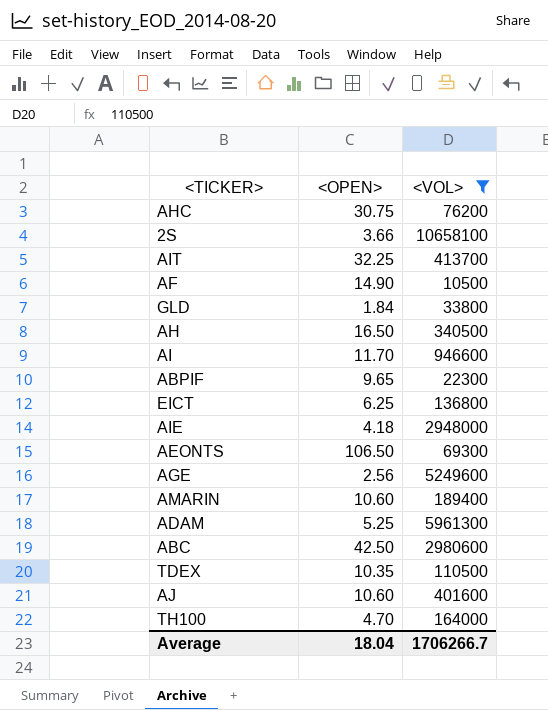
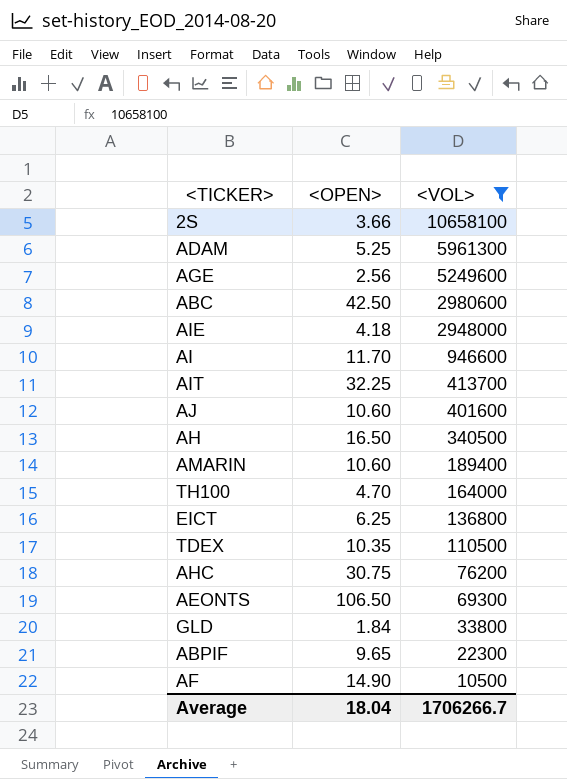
row order: none -> <VOL> descending

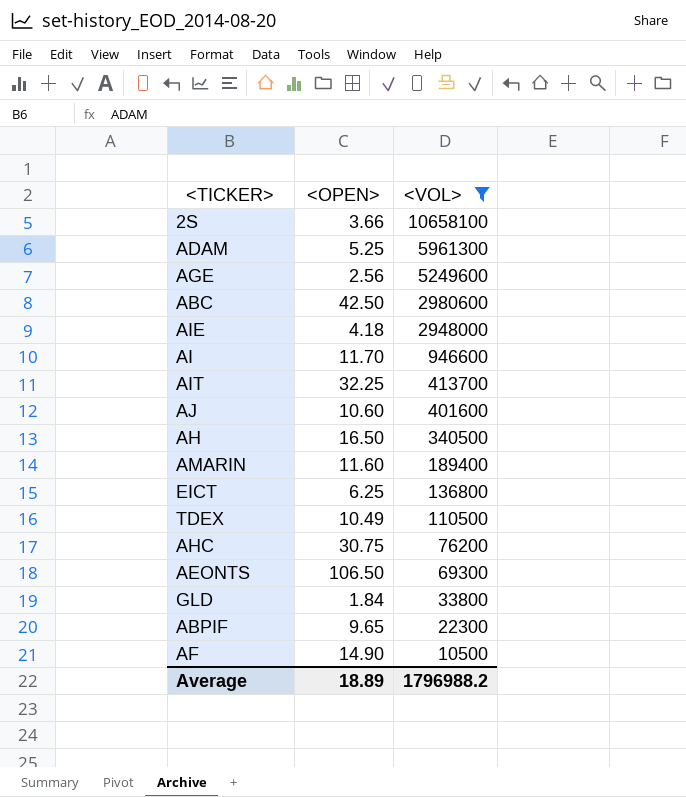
row TH100: 4.70 | 164000 -> none
AMARIN | <OPEN>: 10.60 -> 11.60
TDEX | <OPEN>: 10.35 -> 10.49
Average | <OPEN>: 18.04 -> 18.89
Average | <VOL>: 1706266.7 -> 1796988.2

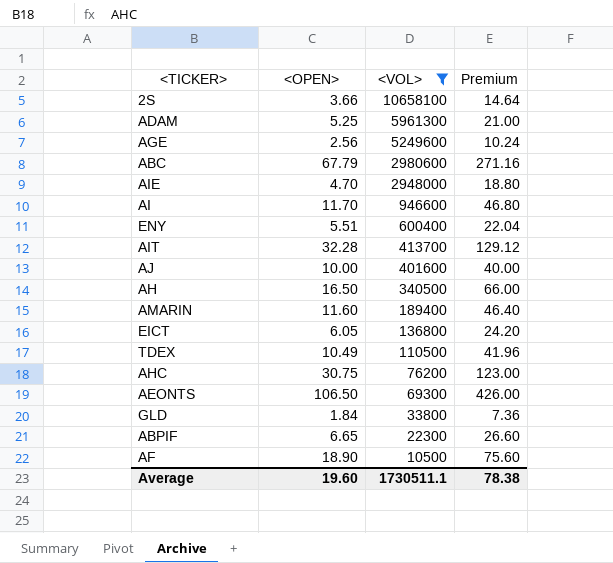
column Premium | formula: none -> [<OPEN>] * 4
ABC | <OPEN>: 42.50 -> 67.79
AIE | <OPEN>: 4.18 -> 4.70
row ENY: none -> 5.51 | 600400 | 22.04
AIT | <OPEN>: 32.25 -> 32.28
AJ | <OPEN>: 10.60 -> 10.00
EICT | <OPEN>: 6.25 -> 6.05
ABPIF | <OPEN>: 9.65 -> 6.65
AF | <OPEN>: 14.90 -> 18.90
Average | <OPEN>: 18.89 -> 19.60
Average | <VOL>: 1796988.2 -> 1730511.1

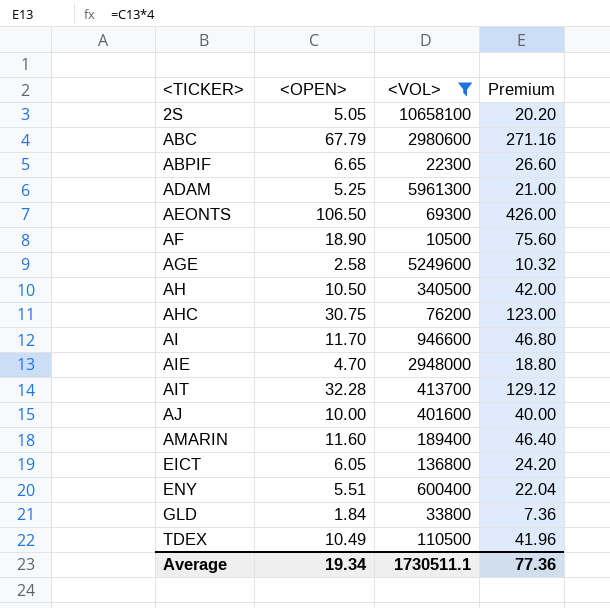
row order: <VOL> descending -> <TICKER> ascending
2S | <OPEN>: 3.66 -> 5.05
2S | Premium: 14.64 -> 20.20
AGE | <OPEN>: 2.56 -> 2.58
AGE | Premium: 10.24 -> 10.32
AH | <OPEN>: 16.50 -> 10.50
AH | Premium: 66.00 -> 42.00
Average | <OPEN>: 19.60 -> 19.34
Average | Premium: 78.38 -> 77.36

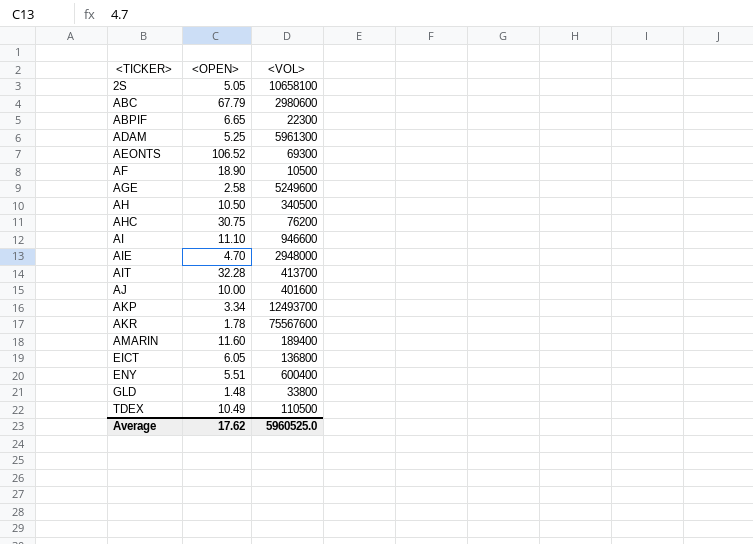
filter: <VOL> <= 10658100 -> none
column Premium | formula: [<OPEN>] * 4 -> none
AEONTS | <OPEN>: 106.50 -> 106.52
AI | <OPEN>: 11.70 -> 11.10
GLD | <OPEN>: 1.84 -> 1.48
Average | <OPEN>: 19.34 -> 17.62
Average | <VOL>: 1730511.1 -> 5960525.0

